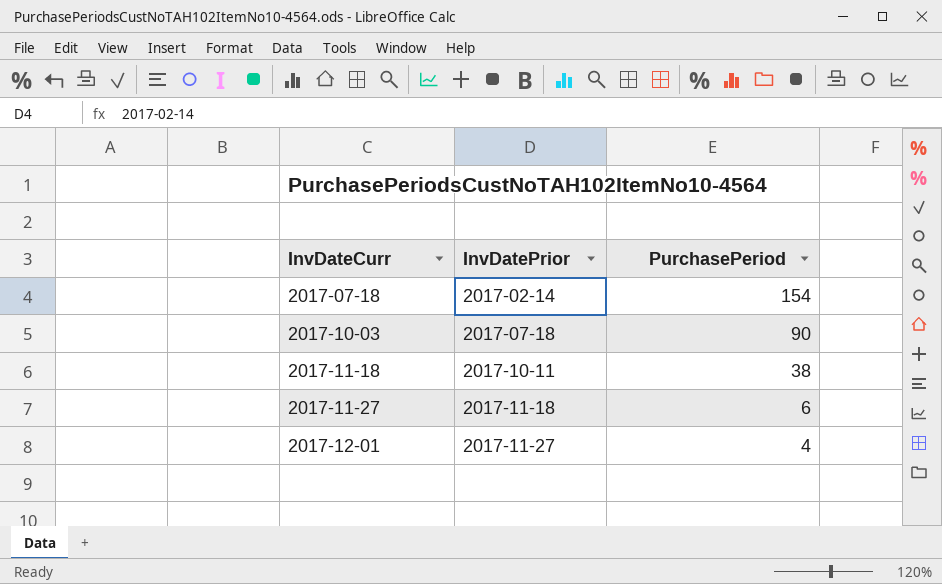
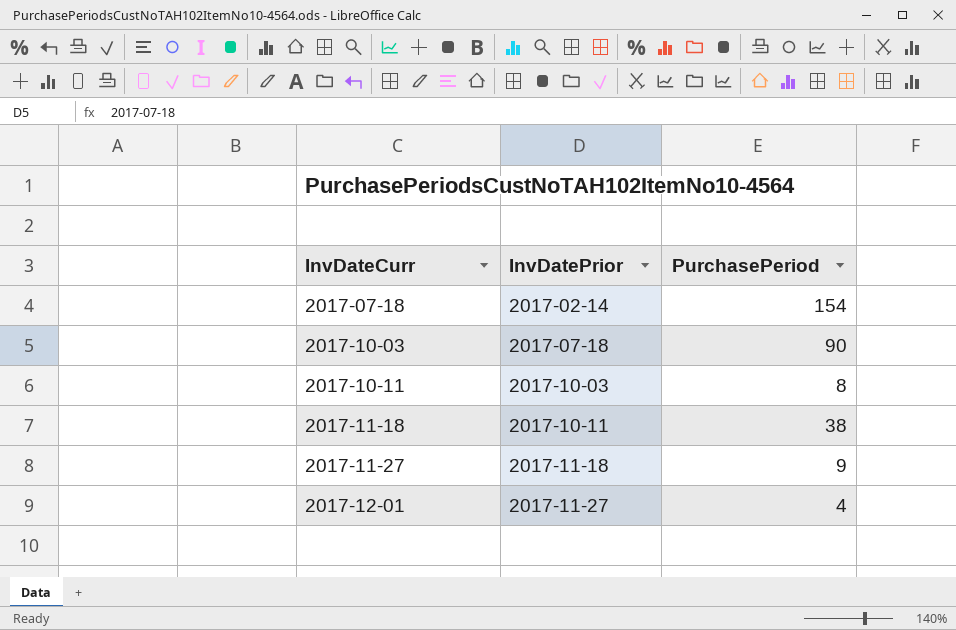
row 2017-10-11: none -> 2017-10-03 | 8
2017-11-27 | PurchasePeriod: 6 -> 9

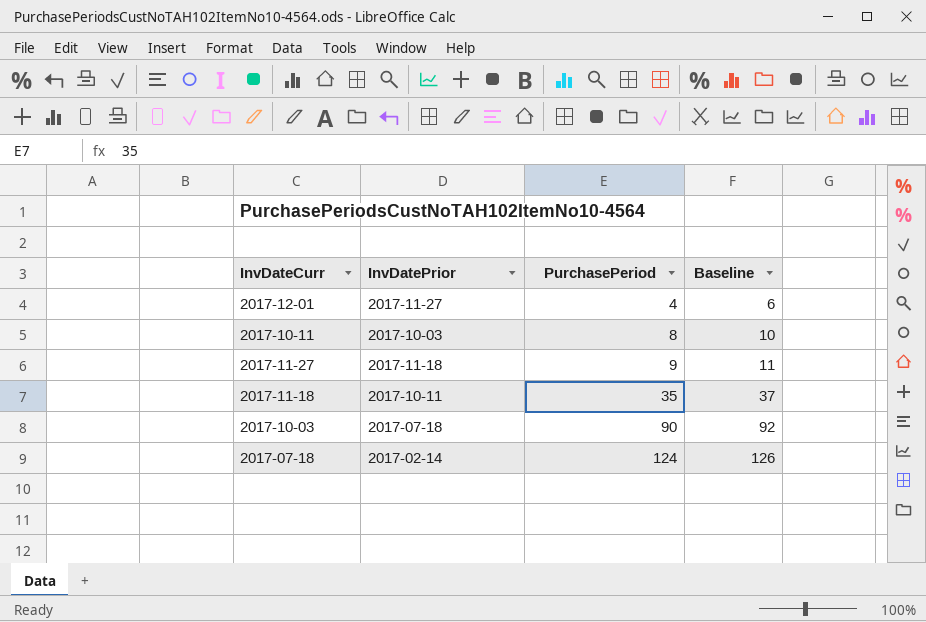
row order: InvDateCurr ascending -> PurchasePeriod ascending
column Baseline | formula: none -> [PurchasePeriod] + 2
2017-11-18 | PurchasePeriod: 38 -> 35
2017-07-18 | PurchasePeriod: 154 -> 124

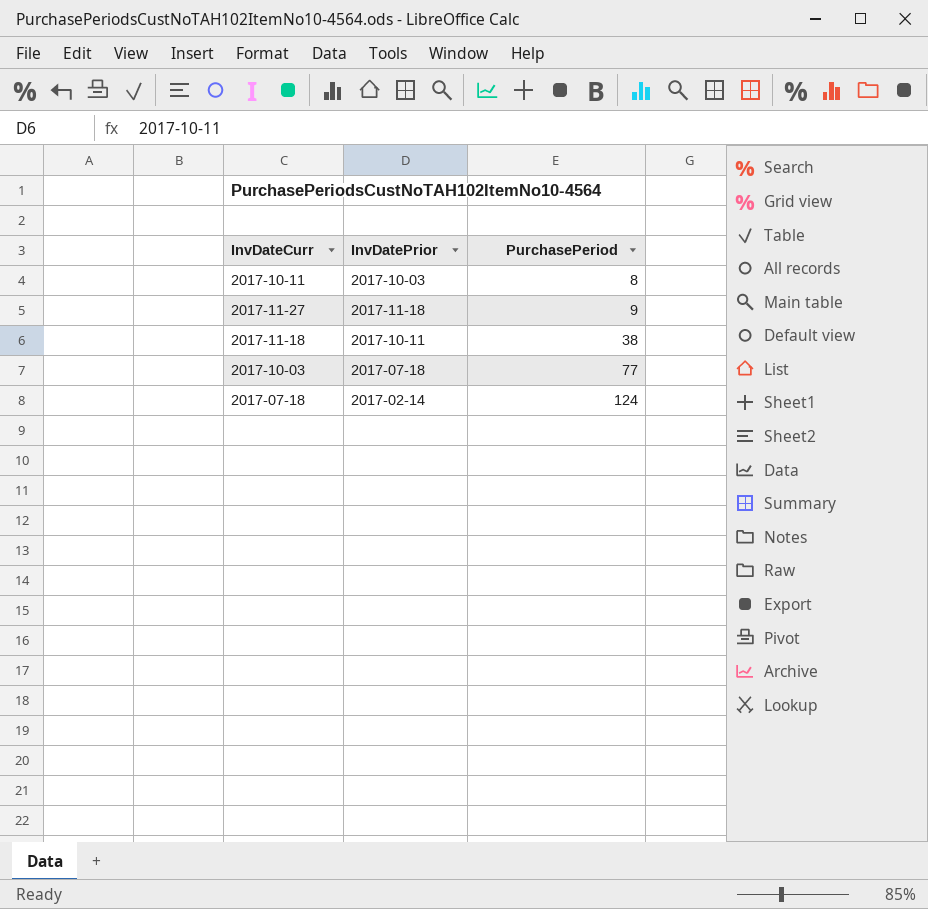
column Baseline | formula: [PurchasePeriod] + 2 -> none
row 2017-12-01: 2017-11-27 | 4 | 6 -> none
2017-11-18 | PurchasePeriod: 35 -> 38
2017-10-03 | PurchasePeriod: 90 -> 77

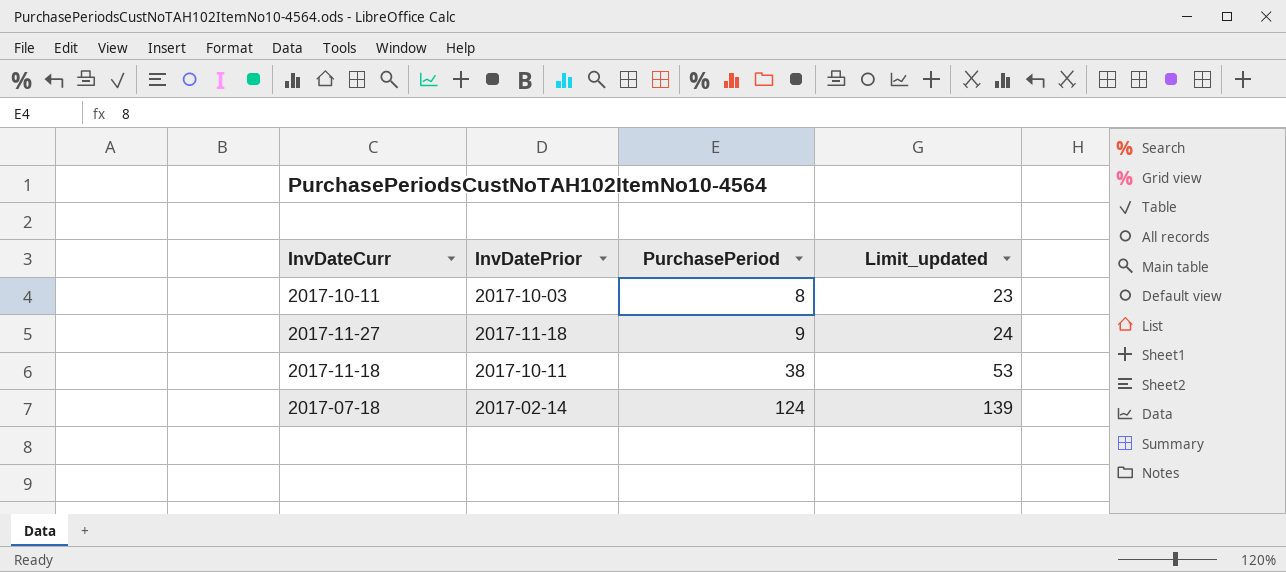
column Limit_updated | formula: none -> [PurchasePeriod] + 15
row 2017-10-03: 2017-07-18 | 77 -> none

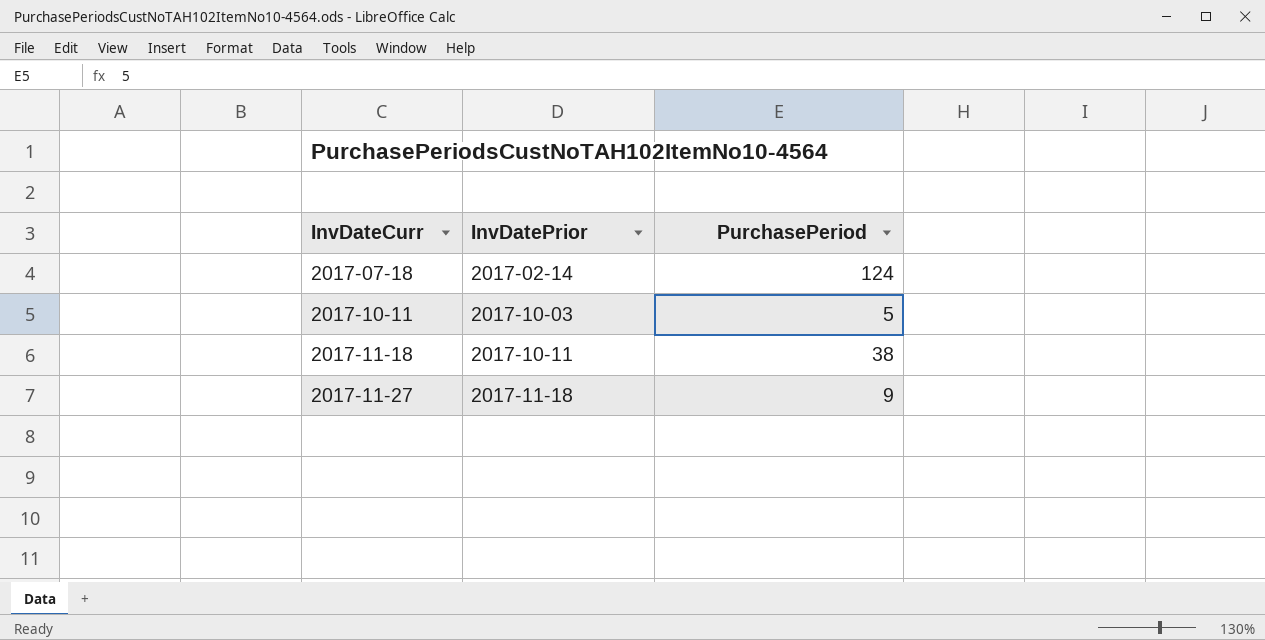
row order: PurchasePeriod ascending -> InvDateCurr ascending
column Limit_updated | formula: [PurchasePeriod] + 15 -> none
2017-10-11 | PurchasePeriod: 8 -> 5

